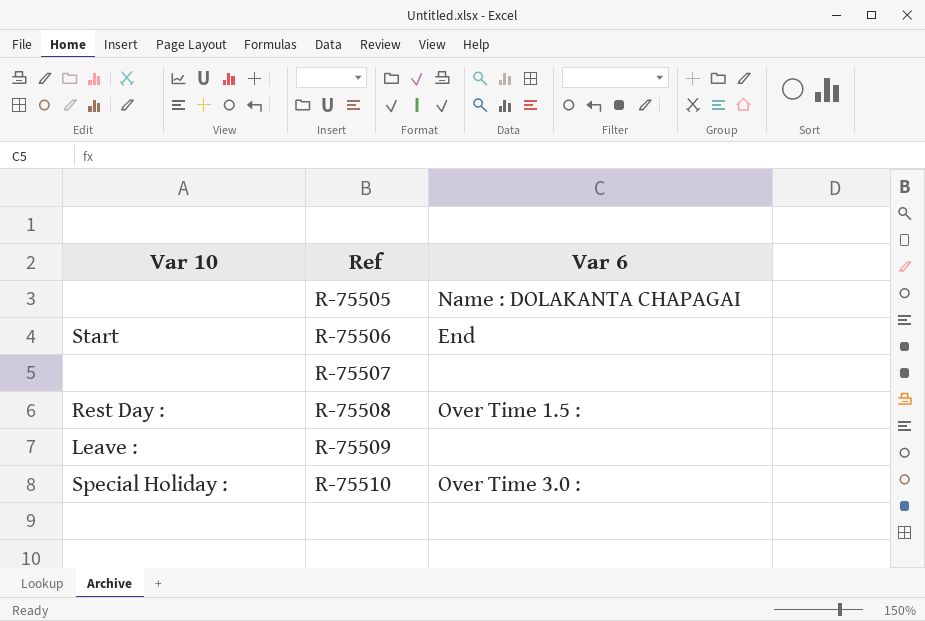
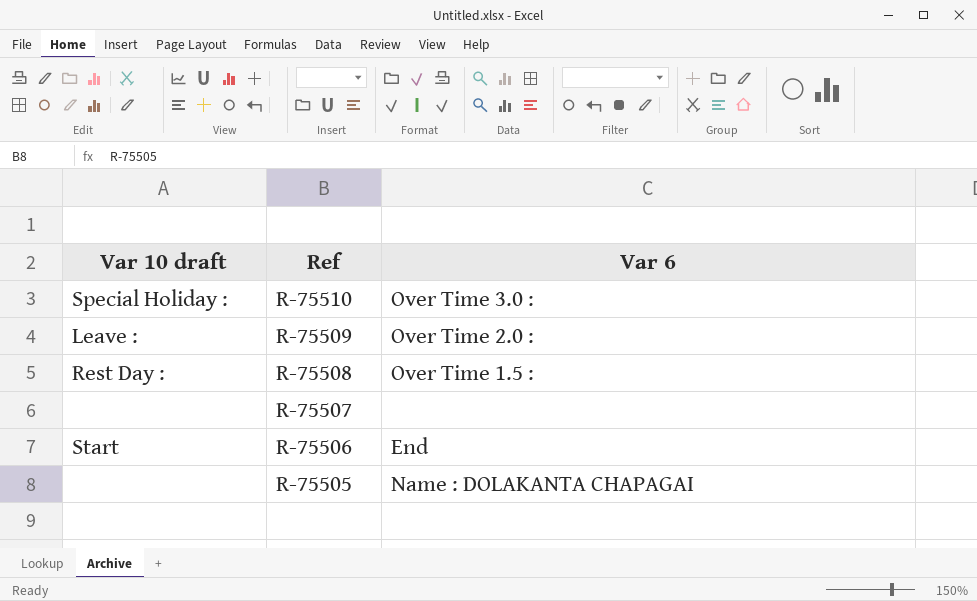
row order: Ref ascending -> Ref descending
column name: Var 10 -> Var 10 draft
R-75509 | Var 6: none -> Over Time 2.0 :

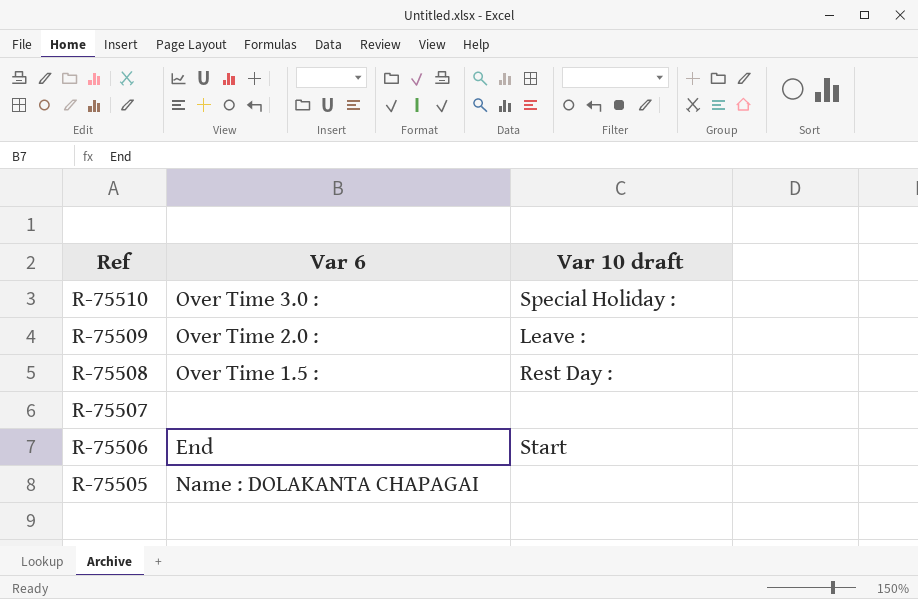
column Var 10 draft | position: 1 -> 3

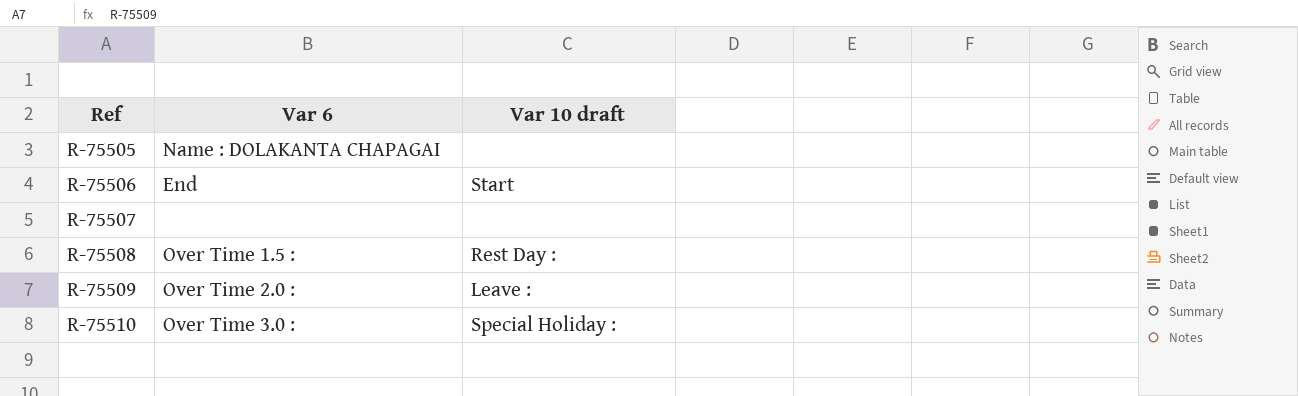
row order: Ref descending -> Ref ascending

